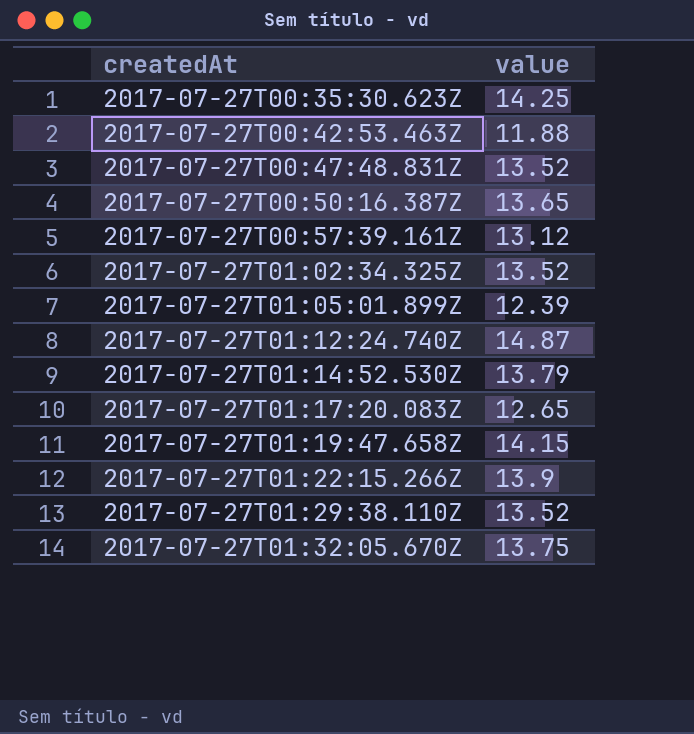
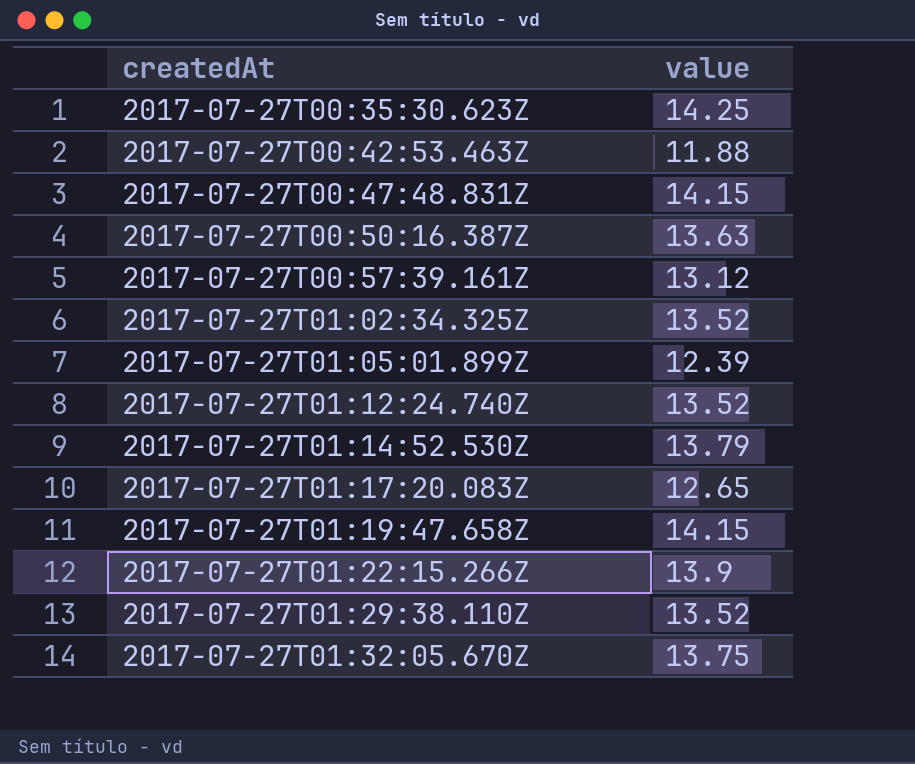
2017-07-27T00:47:48.831Z | value: 13.52 -> 14.15
2017-07-27T00:50:16.387Z | value: 13.65 -> 13.63
2017-07-27T01:12:24.740Z | value: 14.87 -> 13.52

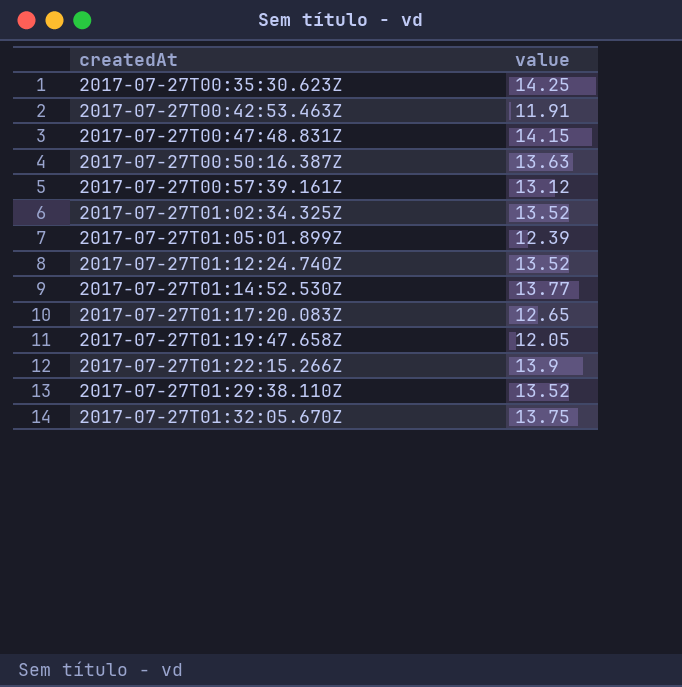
2017-07-27T00:42:53.463Z | value: 11.88 -> 11.91
2017-07-27T01:14:52.530Z | value: 13.79 -> 13.77
2017-07-27T01:19:47.658Z | value: 14.15 -> 12.05

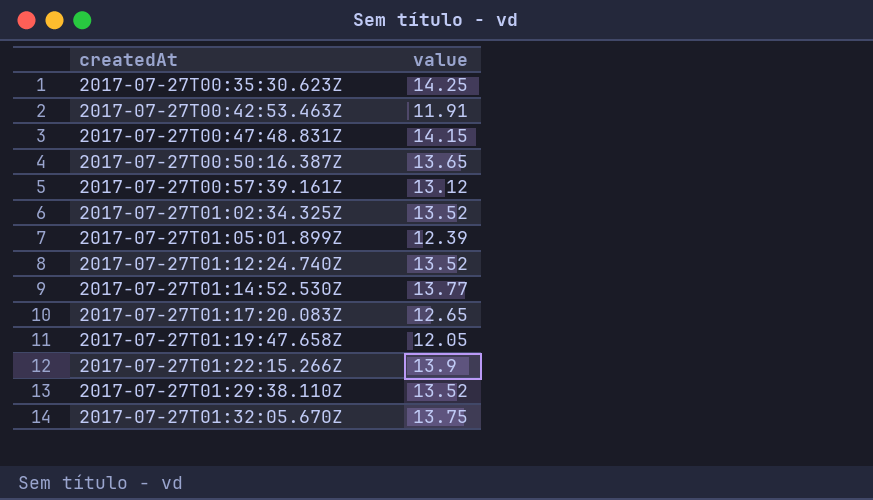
2017-07-27T00:50:16.387Z | value: 13.63 -> 13.65

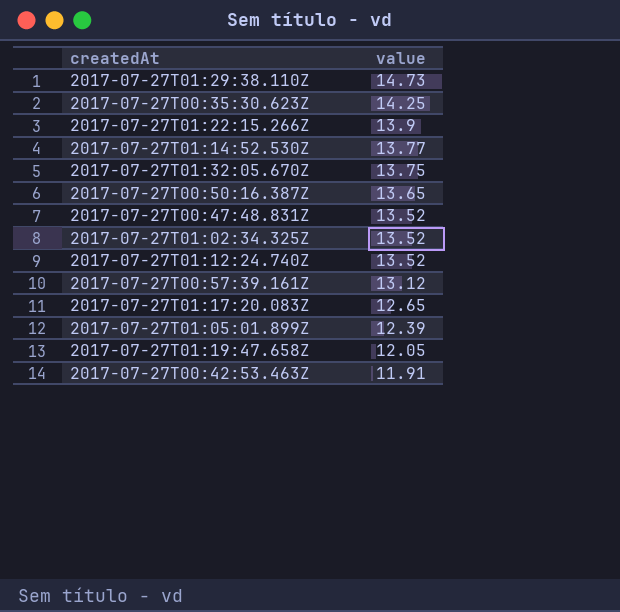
row order: createdAt ascending -> value descending
2017-07-27T01:29:38.110Z | value: 13.52 -> 14.73
2017-07-27T00:47:48.831Z | value: 14.15 -> 13.52

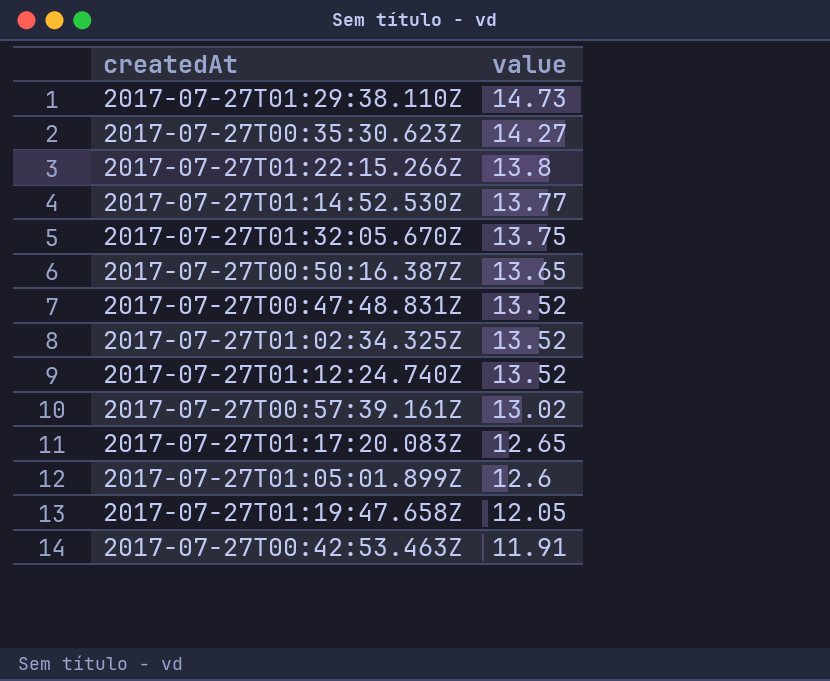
2017-07-27T00:35:30.623Z | value: 14.25 -> 14.27
2017-07-27T01:22:15.266Z | value: 13.9 -> 13.8
2017-07-27T00:57:39.161Z | value: 13.12 -> 13.02
2017-07-27T01:05:01.899Z | value: 12.39 -> 12.6

